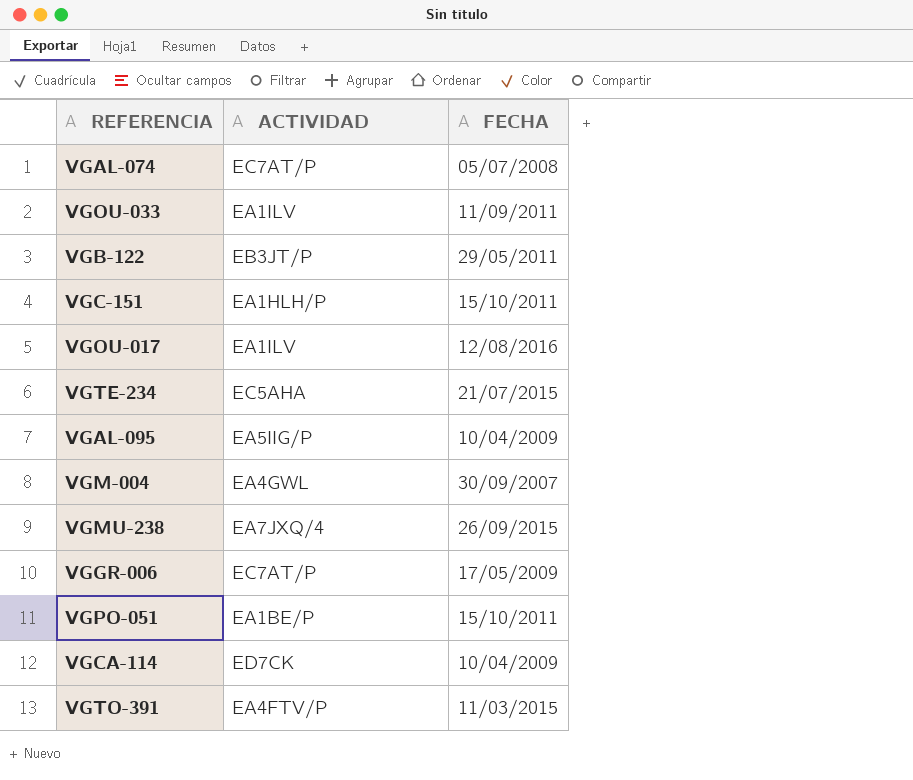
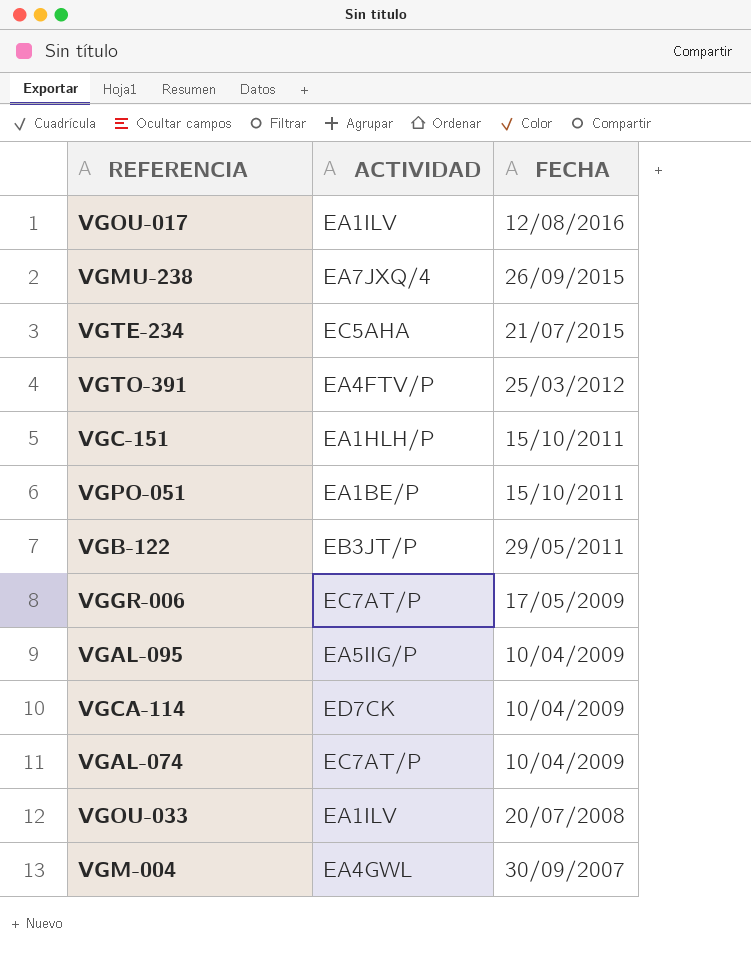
row order: none -> FECHA descending
VGTO-391 | FECHA: 11/03/2015 -> 25/03/2012
VGAL-074 | FECHA: 05/07/2008 -> 10/04/2009
VGOU-033 | FECHA: 11/09/2011 -> 20/07/2008

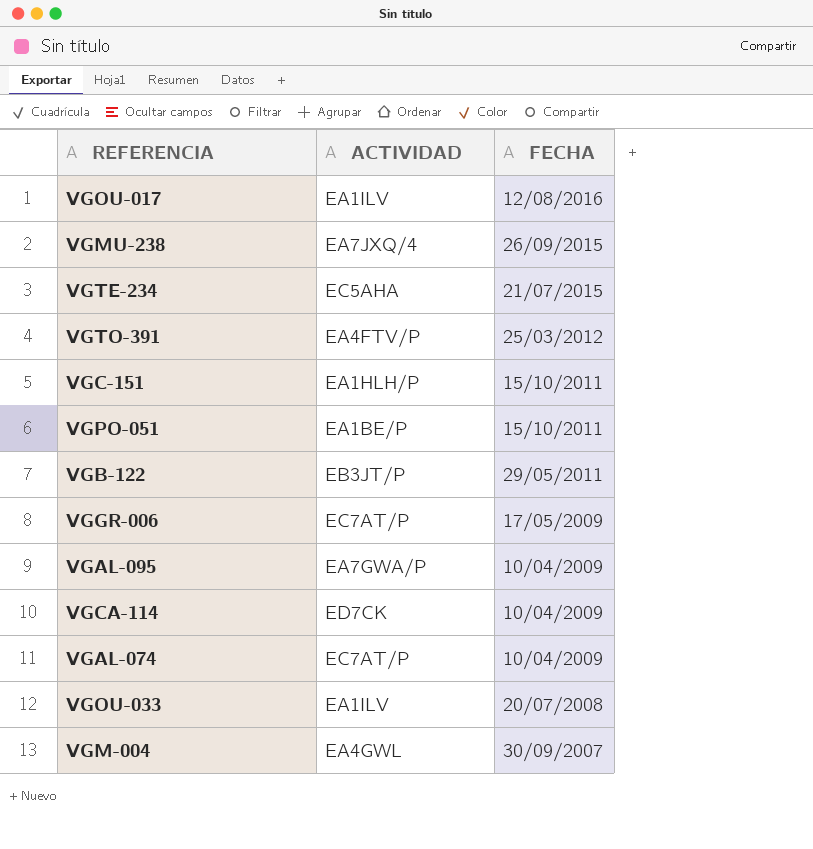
VGAL-095 | ACTIVIDAD: EA5IIG/P -> EA7GWA/P

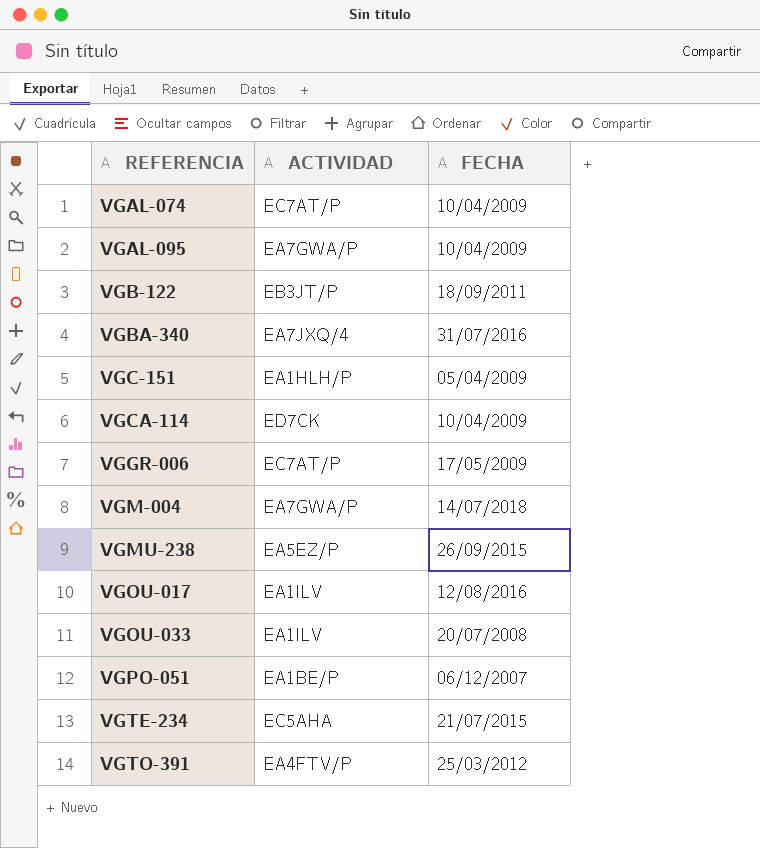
row order: FECHA descending -> REFERENCIA ascending
VGB-122 | FECHA: 29/05/2011 -> 18/09/2011
row VGBA-340: none -> EA7JXQ/4 | 31/07/2016
VGC-151 | FECHA: 15/10/2011 -> 05/04/2009
VGM-004 | ACTIVIDAD: EA4GWL -> EA7GWA/P
VGM-004 | FECHA: 30/09/2007 -> 14/07/2018
VGMU-238 | ACTIVIDAD: EA7JXQ/4 -> EA5EZ/P
VGPO-051 | FECHA: 15/10/2011 -> 06/12/2007

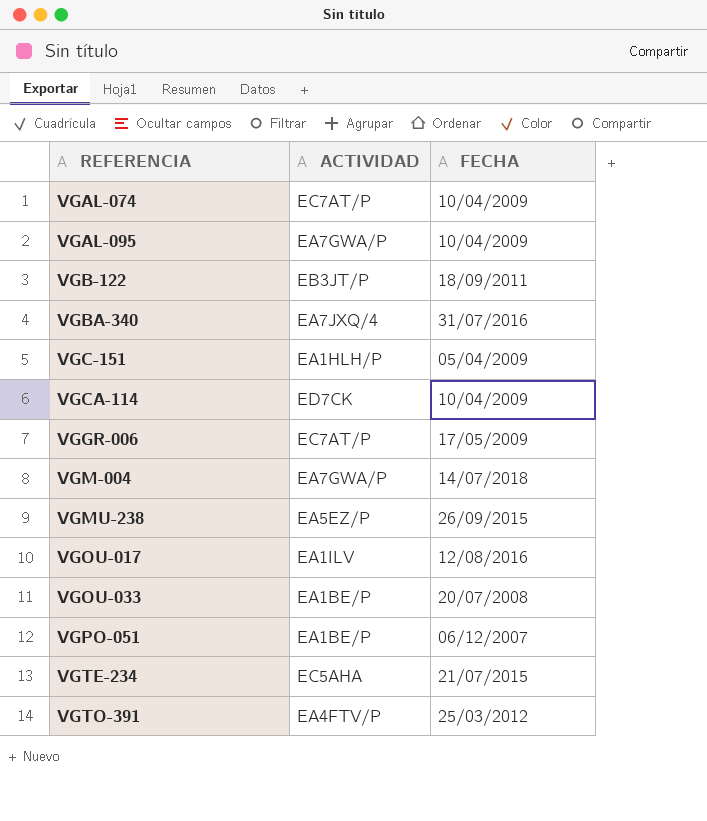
VGOU-033 | ACTIVIDAD: EA1ILV -> EA1BE/P

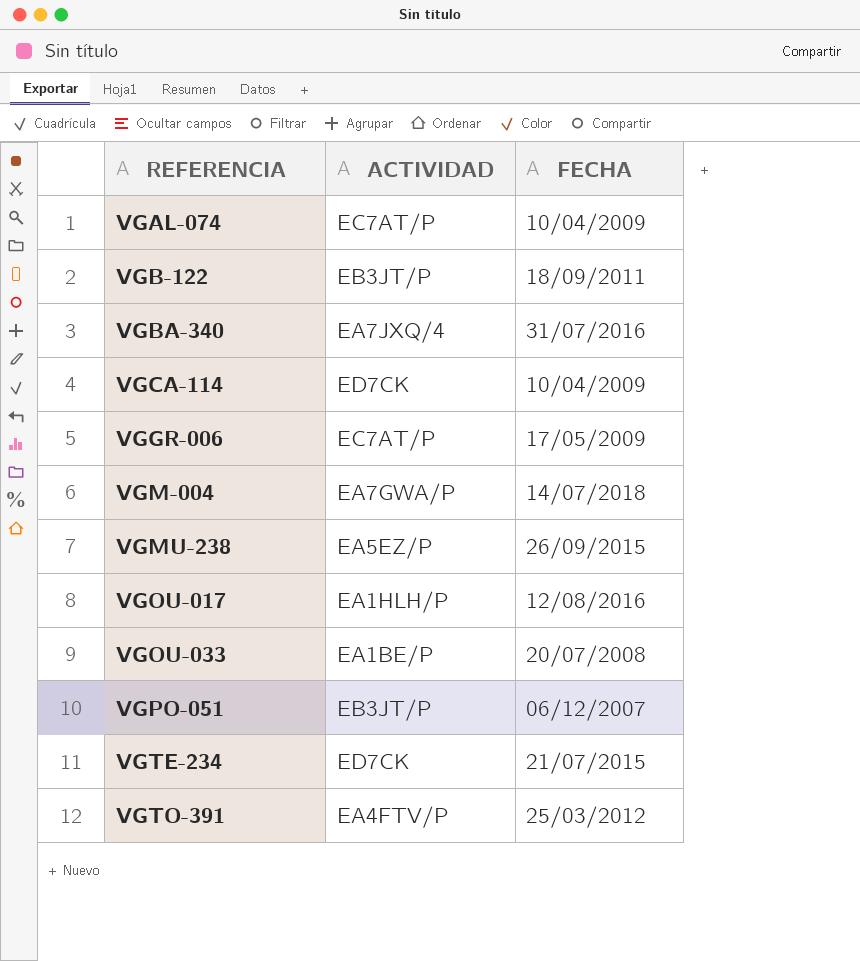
row VGAL-095: EA7GWA/P | 10/04/2009 -> none
row VGC-151: EA1HLH/P | 05/04/2009 -> none
VGOU-017 | ACTIVIDAD: EA1ILV -> EA1HLH/P
VGPO-051 | ACTIVIDAD: EA1BE/P -> EB3JT/P
VGTE-234 | ACTIVIDAD: EC5AHA -> ED7CK

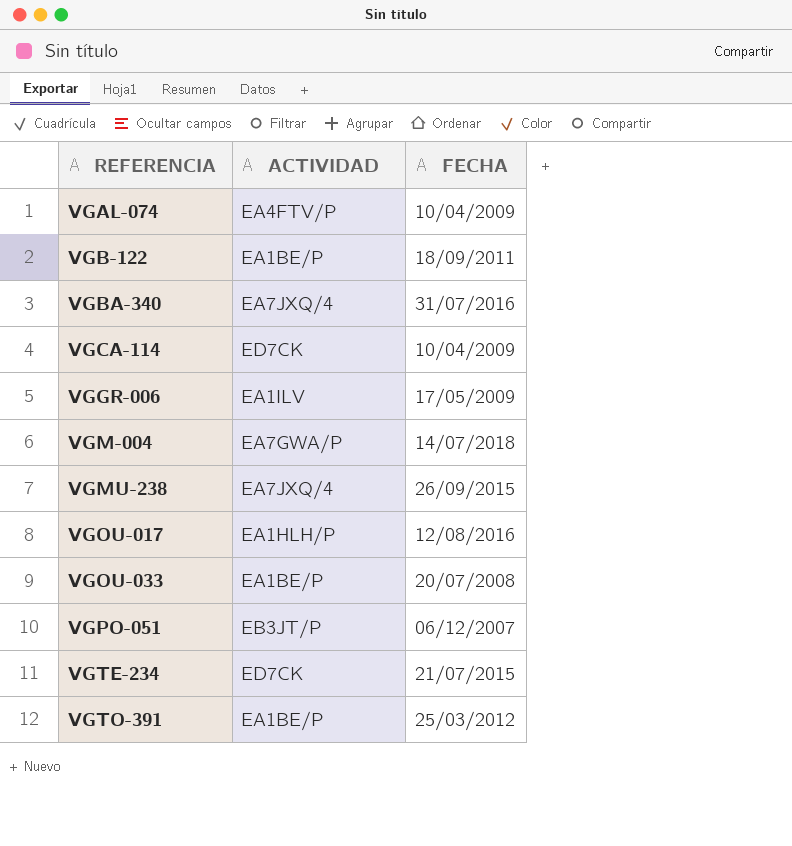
VGAL-074 | ACTIVIDAD: EC7AT/P -> EA4FTV/P
VGB-122 | ACTIVIDAD: EB3JT/P -> EA1BE/P
VGGR-006 | ACTIVIDAD: EC7AT/P -> EA1ILV
VGMU-238 | ACTIVIDAD: EA5EZ/P -> EA7JXQ/4
VGTO-391 | ACTIVIDAD: EA4FTV/P -> EA1BE/P

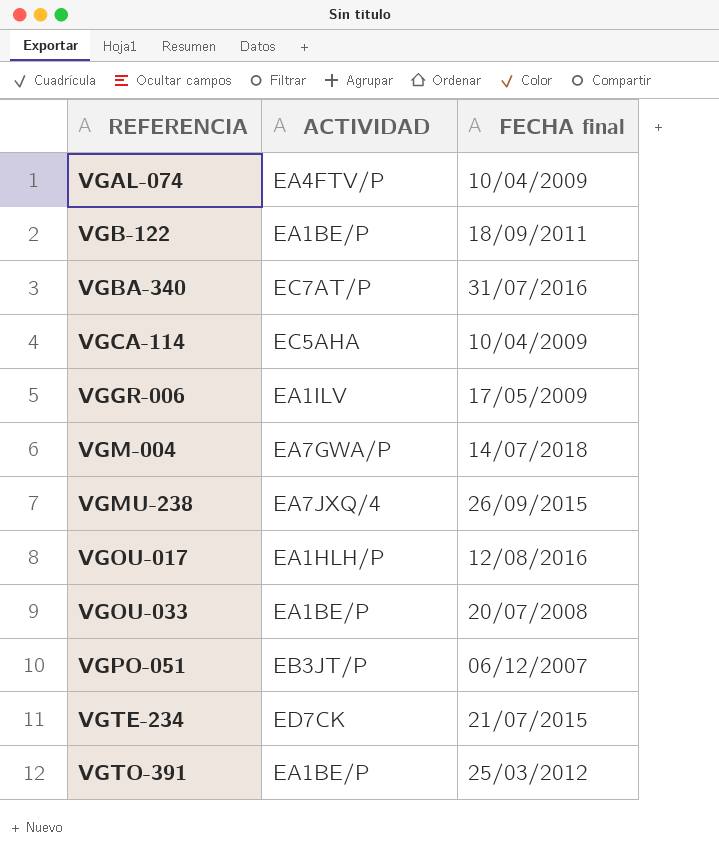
column name: FECHA -> FECHA final
VGBA-340 | ACTIVIDAD: EA7JXQ/4 -> EC7AT/P
VGCA-114 | ACTIVIDAD: ED7CK -> EC5AHA

